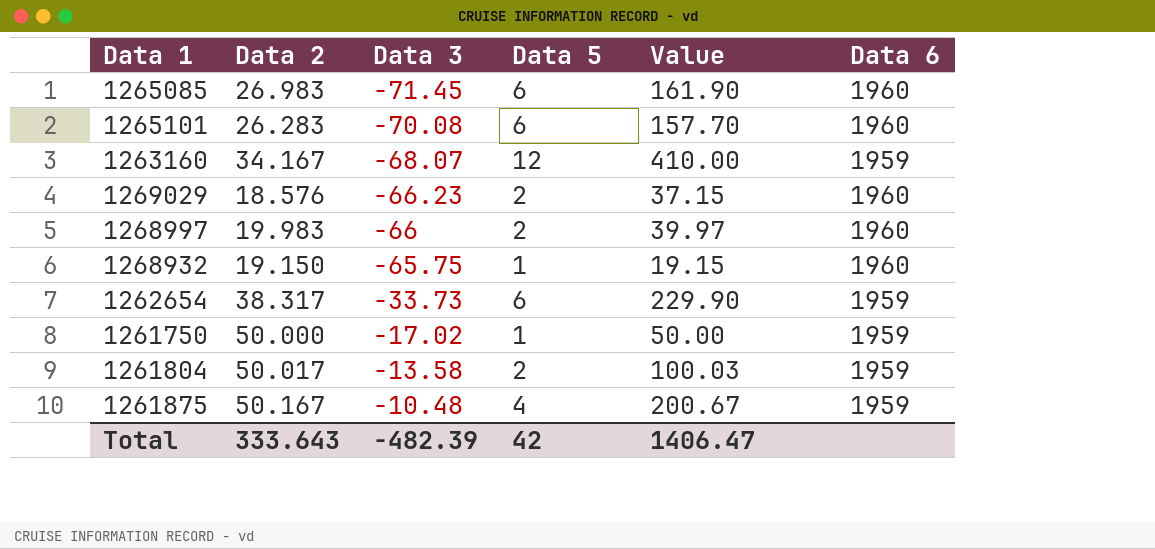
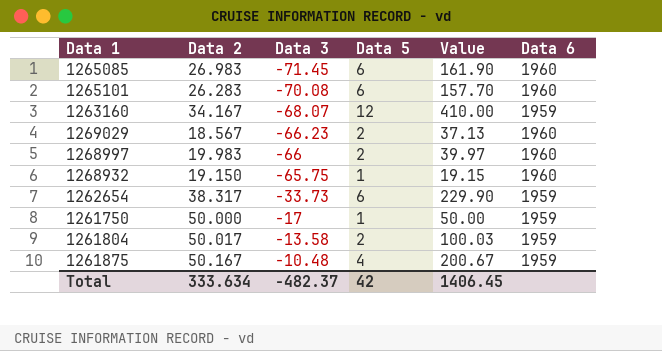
1269029 | Data 2: 18.576 -> 18.567
1269029 | Value: 37.15 -> 37.13
1261750 | Data 3: -17.02 -> -17
Total | Data 2: 333.643 -> 333.634
Total | Data 3: -482.39 -> -482.37
Total | Value: 1406.47 -> 1406.45

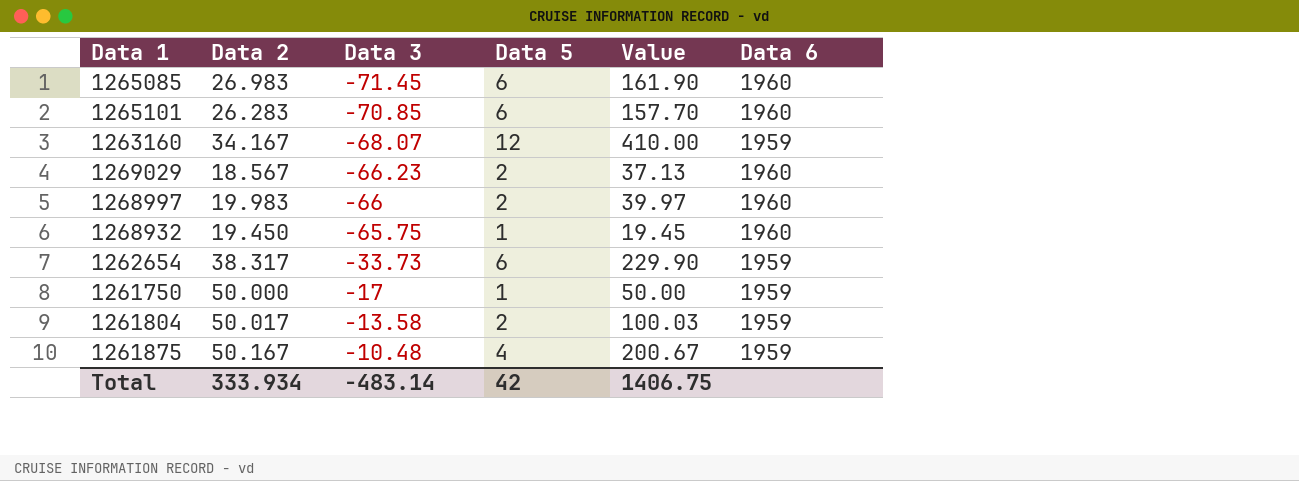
1265101 | Data 3: -70.08 -> -70.85
1268932 | Data 2: 19.150 -> 19.450
1268932 | Value: 19.15 -> 19.45
Total | Data 2: 333.634 -> 333.934
Total | Data 3: -482.37 -> -483.14
Total | Value: 1406.45 -> 1406.75

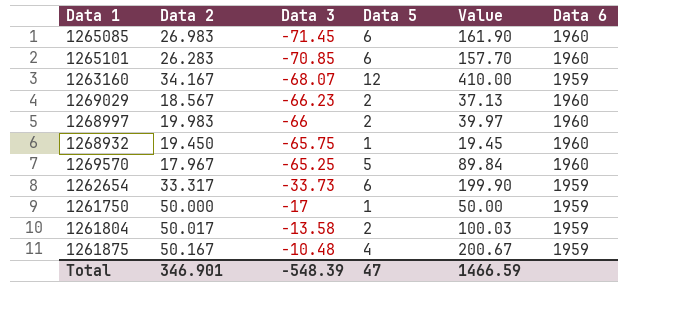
row 1269570: none -> 17.967 | -65.25 | 5 | 89.84 | 1960
1262654 | Data 2: 38.317 -> 33.317
1262654 | Value: 229.90 -> 199.90
Total | Data 2: 333.934 -> 346.901
Total | Data 3: -483.14 -> -548.39
Total | Data 5: 42 -> 47
Total | Value: 1406.75 -> 1466.59

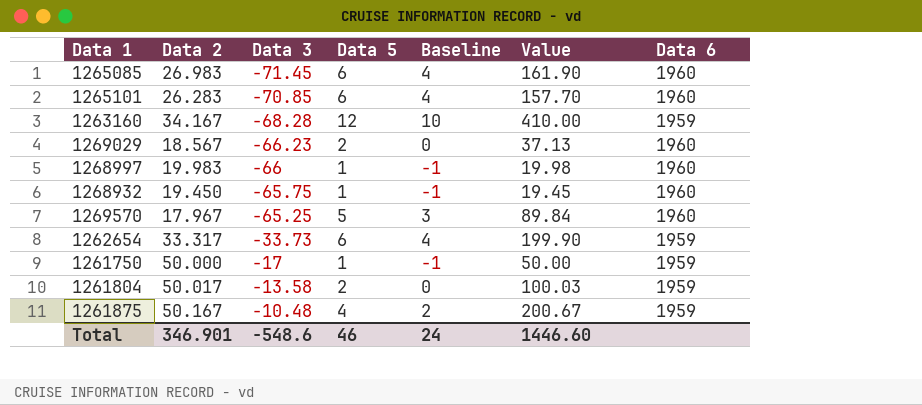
column Baseline | formula: none -> [Data 5] - 2
1263160 | Data 3: -68.07 -> -68.28
1268997 | Data 5: 2 -> 1
1268997 | Value: 39.97 -> 19.98
Total | Data 3: -548.39 -> -548.6
Total | Data 5: 47 -> 46
Total | Value: 1466.59 -> 1446.60

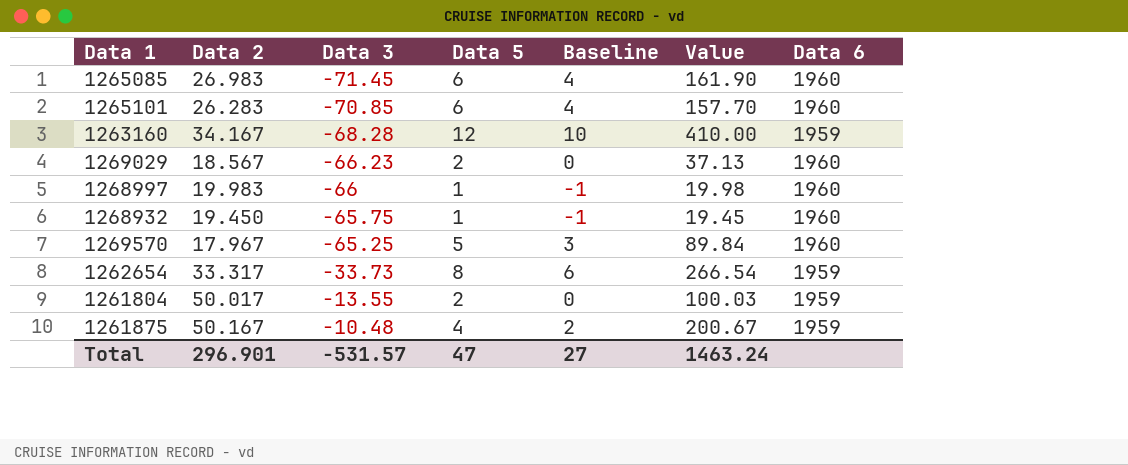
row 1261750: 50.000 | -17 | 1 | -1 | 50.00 | 1959 -> none
1262654 | Data 5: 6 -> 8
1262654 | Baseline: 4 -> 6
1262654 | Value: 199.90 -> 266.54
1261804 | Data 3: -13.58 -> -13.55
Total | Data 2: 346.901 -> 296.901
Total | Data 3: -548.6 -> -531.57
Total | Data 5: 46 -> 47
Total | Baseline: 24 -> 27
Total | Value: 1446.60 -> 1463.24

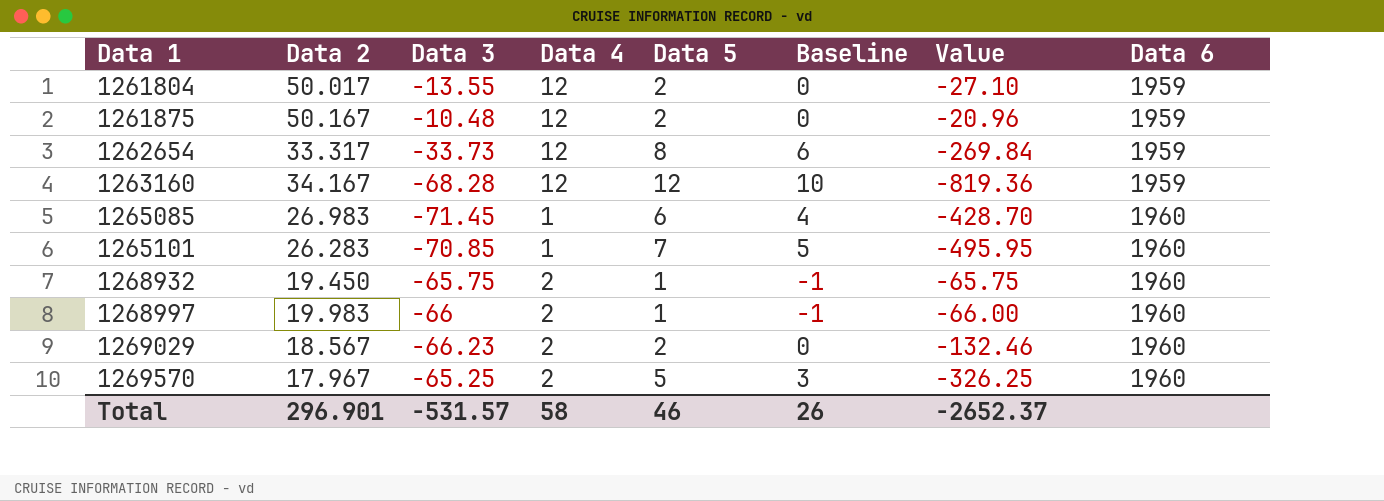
row order: Data 3 ascending -> Data 1 ascending
column Data 4 | position: none -> 4
column Value | formula: [Data 2] * [Data 5] -> [Data 3] * [Data 5]
1261875 | Data 5: 4 -> 2
1261875 | Baseline: 2 -> 0
1265101 | Data 5: 6 -> 7
1265101 | Baseline: 4 -> 5
Total | Data 5: 47 -> 46
Total | Baseline: 27 -> 26
Total | Value: 1463.24 -> -2652.37

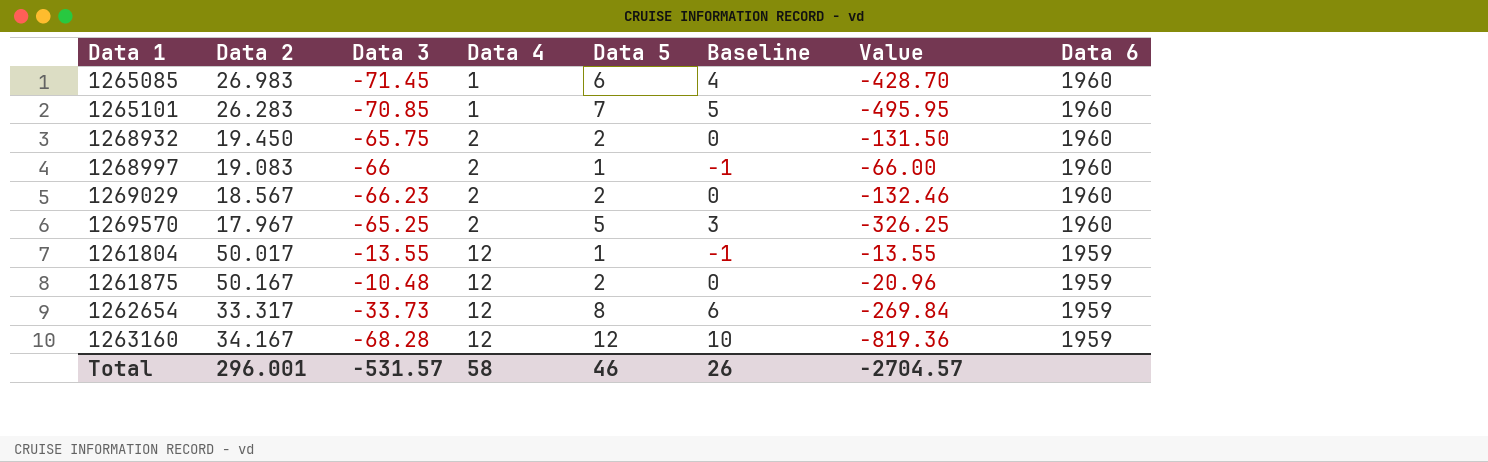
row order: Data 1 ascending -> Data 4 ascending
1268932 | Data 5: 1 -> 2
1268932 | Baseline: -1 -> 0
1268932 | Value: -65.75 -> -131.50
1268997 | Data 2: 19.983 -> 19.083
1261804 | Data 5: 2 -> 1
1261804 | Baseline: 0 -> -1
1261804 | Value: -27.10 -> -13.55
Total | Data 2: 296.901 -> 296.001
Total | Value: -2652.37 -> -2704.57

